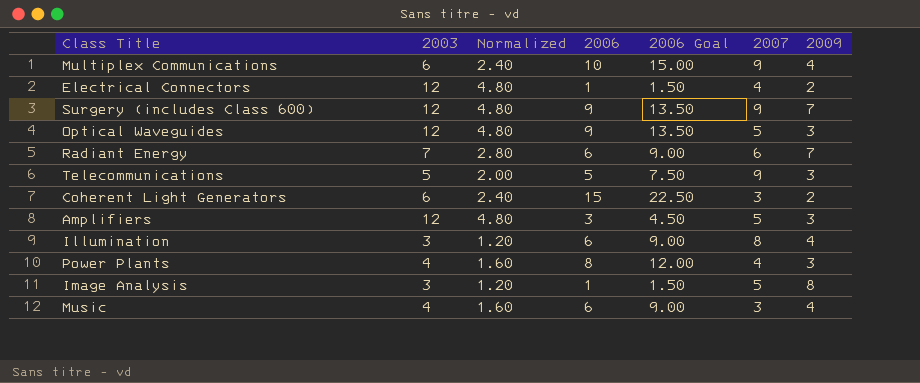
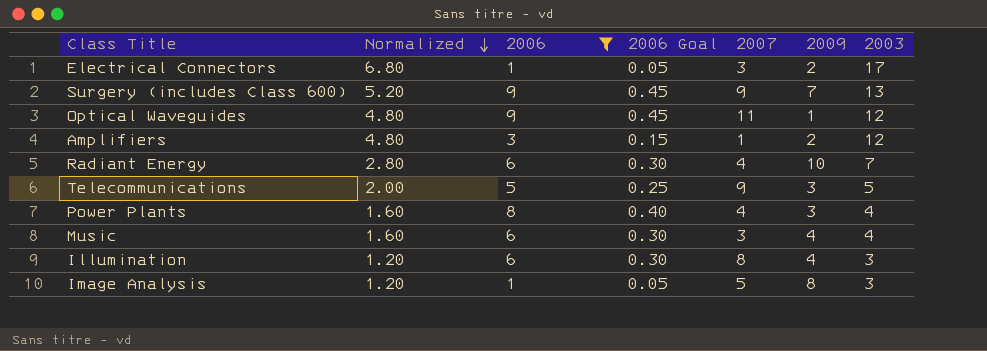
filter: none -> 2006 <= 9
row order: none -> Normalized descending
column 2006 Goal | formula: [2006] * 1.5 -> [2006] * 0.05
column 2003 | position: 2 -> 7
Electrical Connectors | Normalized: 4.80 -> 6.80
Electrical Connectors | 2007: 4 -> 3
Electrical Connectors | 2003: 12 -> 17
Surgery (includes Class 600) | Normalized: 4.80 -> 5.20
Surgery (includes Class 600) | 2003: 12 -> 13
Optical Waveguides | 2007: 5 -> 11
Optical Waveguides | 2009: 3 -> 1
Amplifiers | 2007: 5 -> 1
Amplifiers | 2009: 3 -> 2
Radiant Energy | 2007: 6 -> 4
Radiant Energy | 2009: 7 -> 10

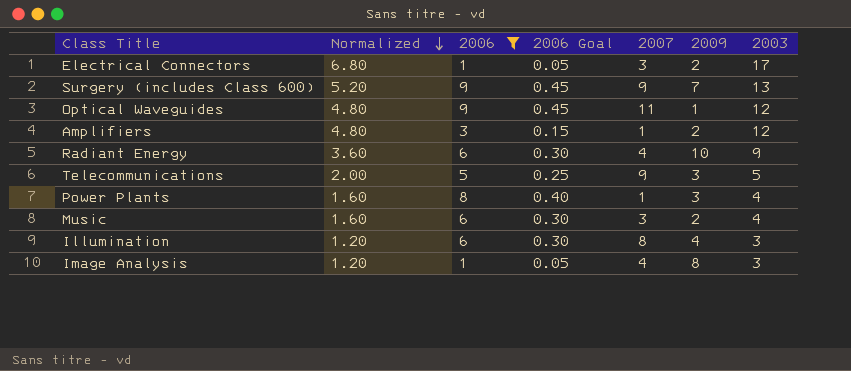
Radiant Energy | Normalized: 2.80 -> 3.60
Radiant Energy | 2003: 7 -> 9
Power Plants | 2007: 4 -> 1
Music | 2009: 4 -> 2
Image Analysis | 2007: 5 -> 4

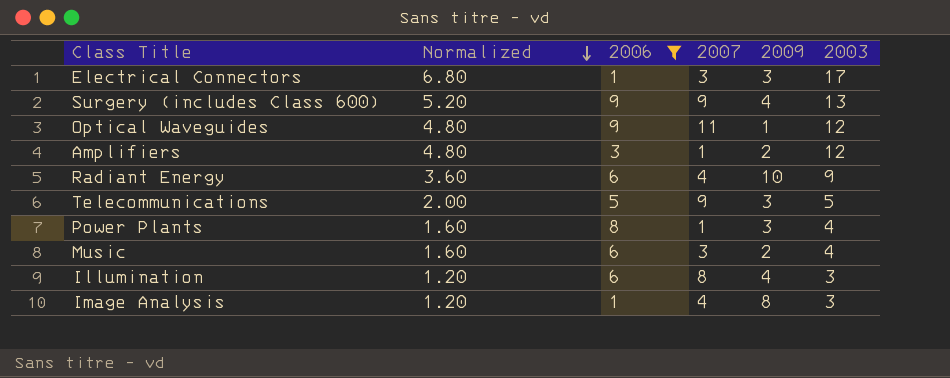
column 2006 Goal | formula: [2006] * 0.05 -> none
Electrical Connectors | 2009: 2 -> 3
Surgery (includes Class 600) | 2009: 7 -> 4

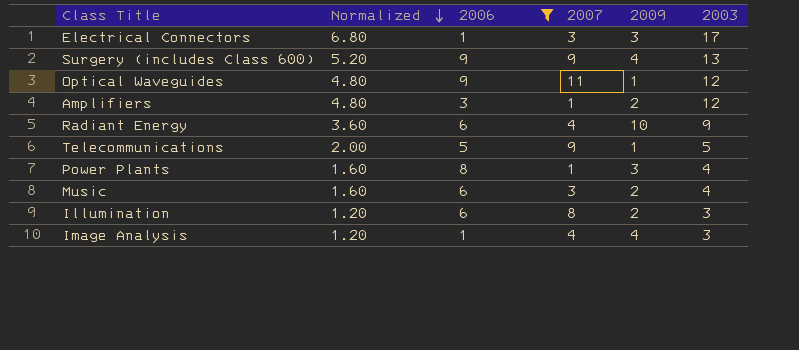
Telecommunications | 2009: 3 -> 1
Illumination | 2009: 4 -> 2
Image Analysis | 2009: 8 -> 4

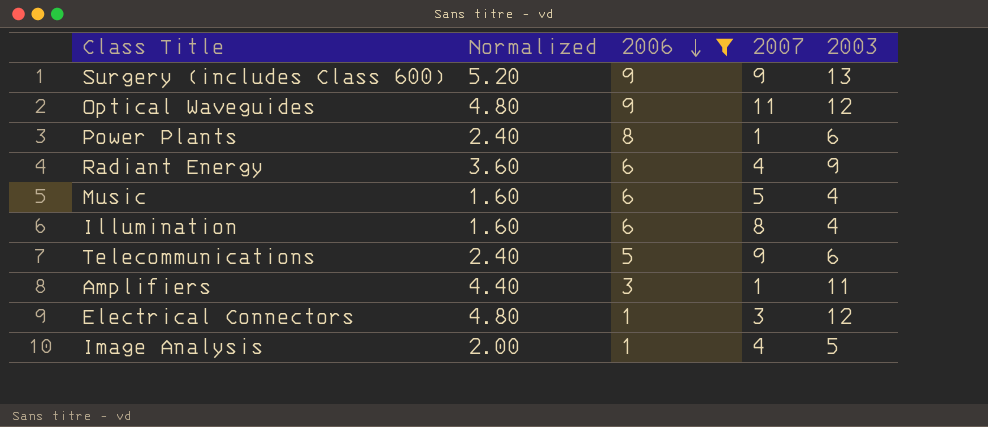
row order: Normalized descending -> 2006 descending
column 2009 | position: 5 -> none
Power Plants | Normalized: 1.60 -> 2.40
Power Plants | 2003: 4 -> 6
Music | 2007: 3 -> 5
Illumination | Normalized: 1.20 -> 1.60
Illumination | 2003: 3 -> 4
Telecommunications | Normalized: 2.00 -> 2.40
Telecommunications | 2003: 5 -> 6
Amplifiers | Normalized: 4.80 -> 4.40
Amplifiers | 2003: 12 -> 11
Electrical Connectors | Normalized: 6.80 -> 4.80
Electrical Connectors | 2003: 17 -> 12
Image Analysis | Normalized: 1.20 -> 2.00
Image Analysis | 2003: 3 -> 5

